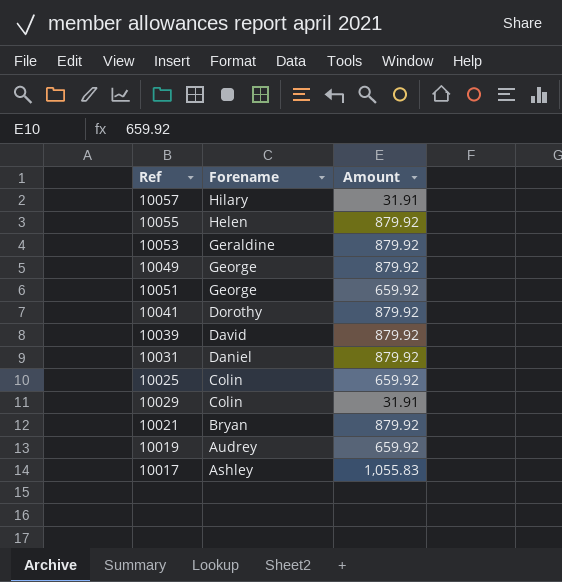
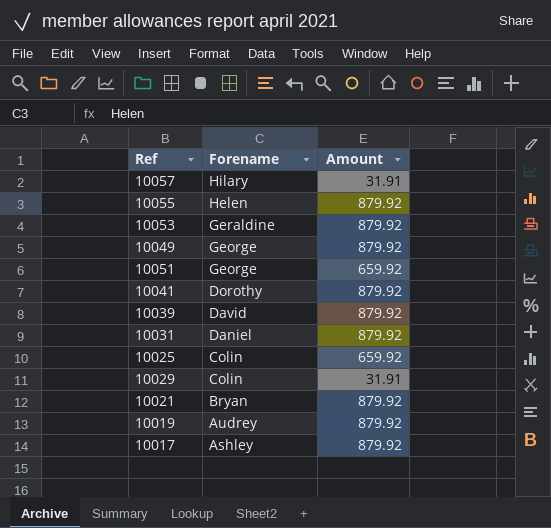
10019 | Amount: 659.92 -> 879.92
10017 | Amount: 1,055.83 -> 879.92

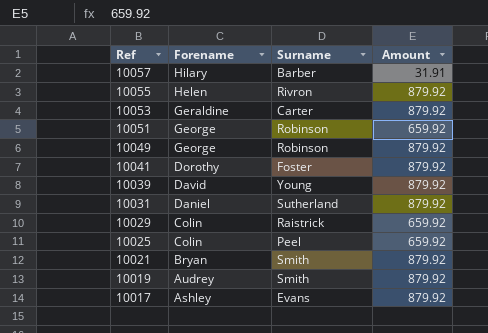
row order: Forename descending -> Ref descending
column Surname | position: none -> 3
10029 | Amount: 31.91 -> 659.92

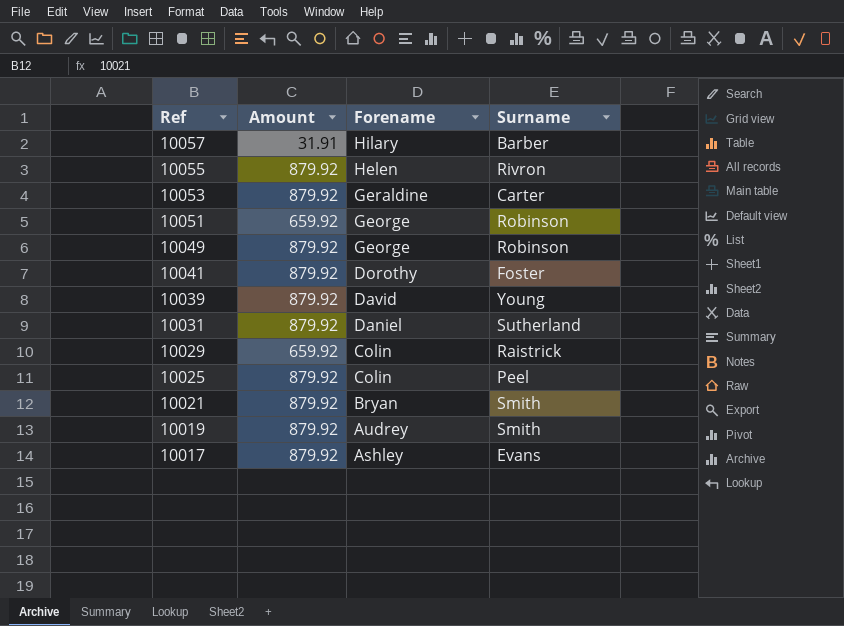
column Amount | position: 4 -> 2
10025 | Amount: 659.92 -> 879.92

